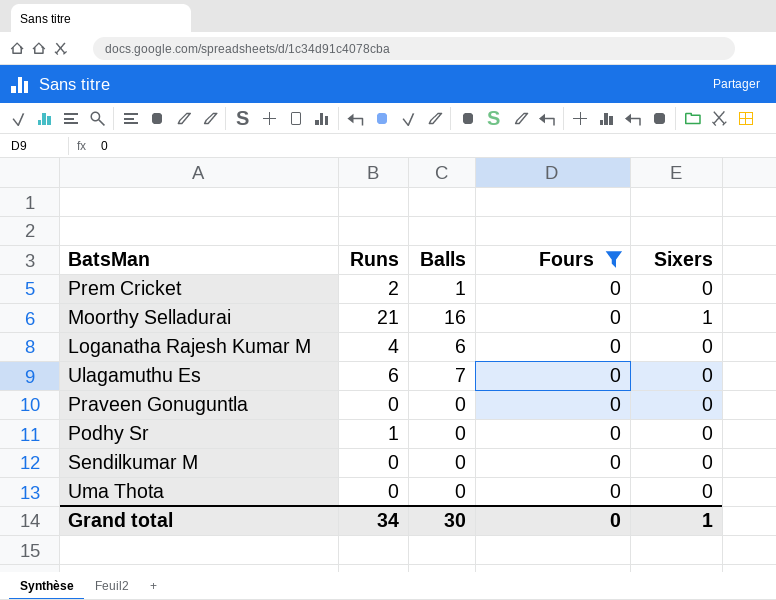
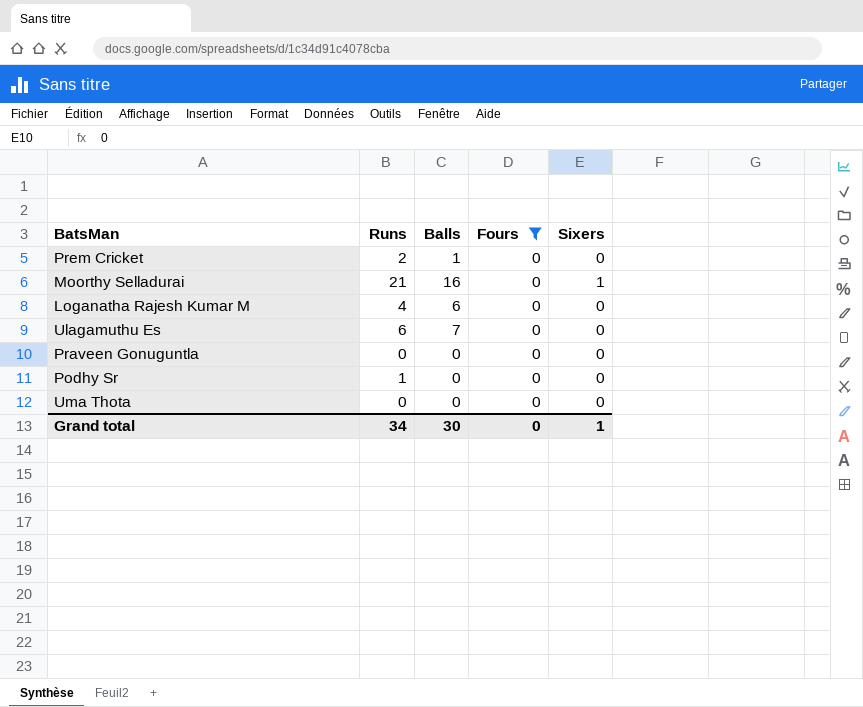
row Sendilkumar M: 0 | 0 | 0 | 0 -> none

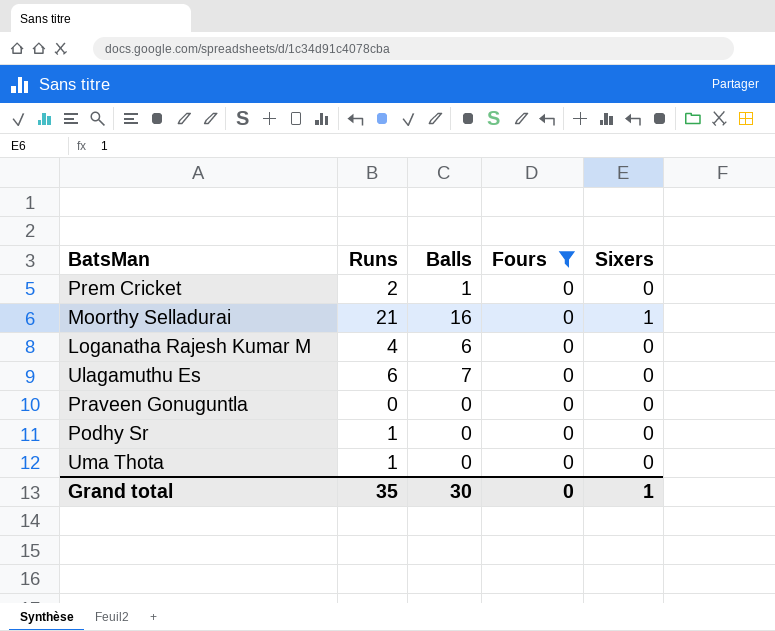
Uma Thota | Runs: 0 -> 1
Grand total | Runs: 34 -> 35

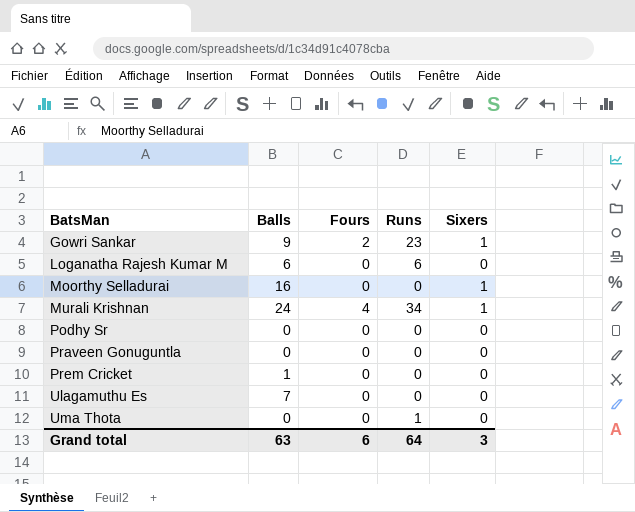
filter: Fours = 0 -> none
row order: none -> BatsMan ascending
column Runs | position: 2 -> 4
Loganatha Rajesh Kumar M | Runs: 4 -> 6
Moorthy Selladurai | Runs: 21 -> 0
Podhy Sr | Runs: 1 -> 0
Prem Cricket | Runs: 2 -> 0
Ulagamuthu Es | Runs: 6 -> 0
Grand total | Balls: 30 -> 63
Grand total | Fours: 0 -> 6
Grand total | Runs: 35 -> 64
Grand total | Sixers: 1 -> 3

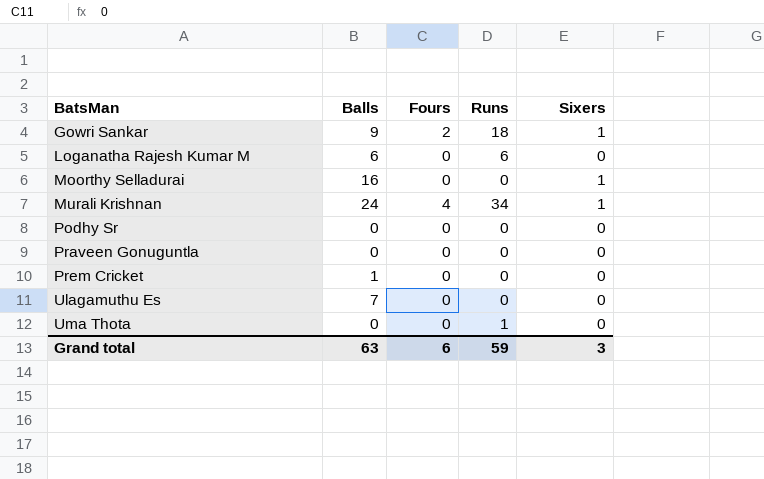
Gowri Sankar | Runs: 23 -> 18
Grand total | Runs: 64 -> 59

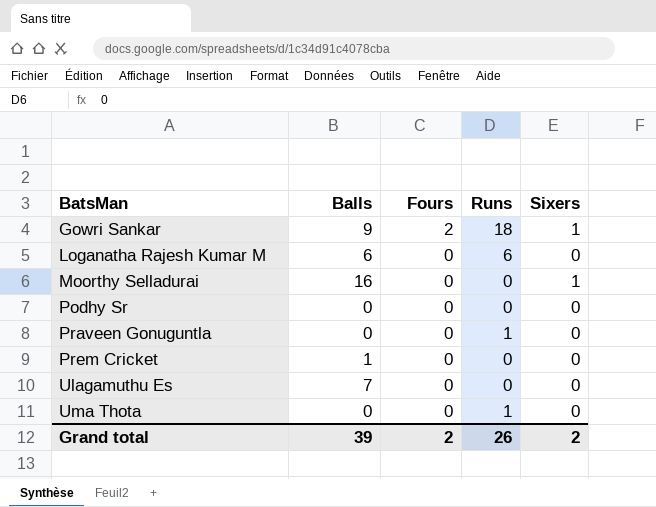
row Murali Krishnan: 24 | 4 | 34 | 1 -> none
Praveen Gonuguntla | Runs: 0 -> 1
Grand total | Balls: 63 -> 39
Grand total | Fours: 6 -> 2
Grand total | Runs: 59 -> 26
Grand total | Sixers: 3 -> 2

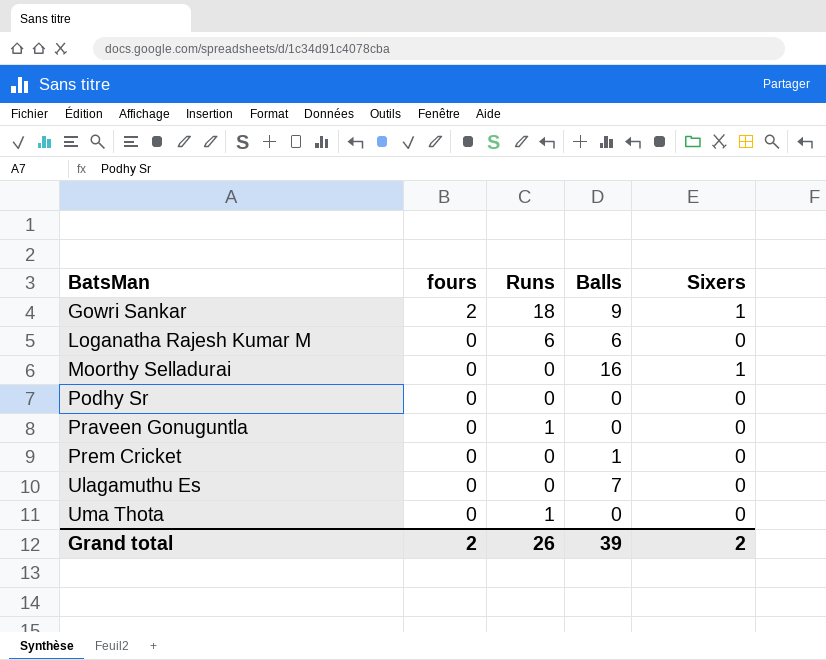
column name: Fours -> fours
column Balls | position: 2 -> 4

